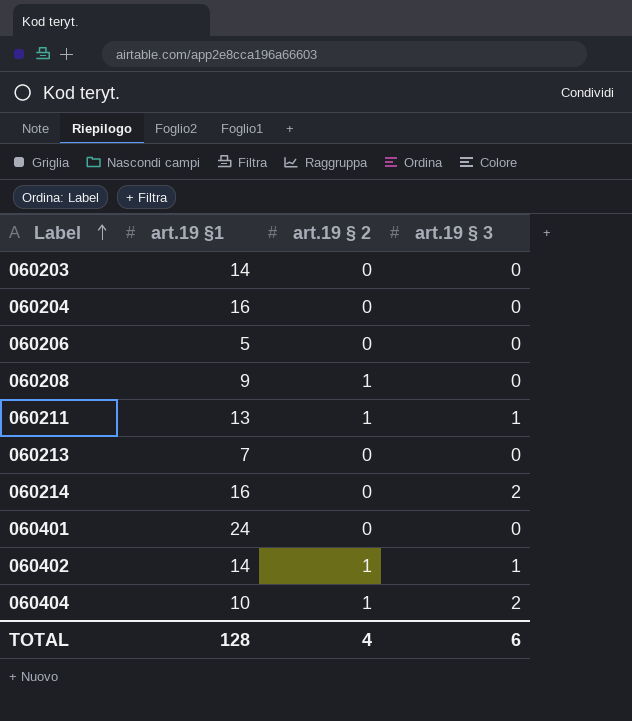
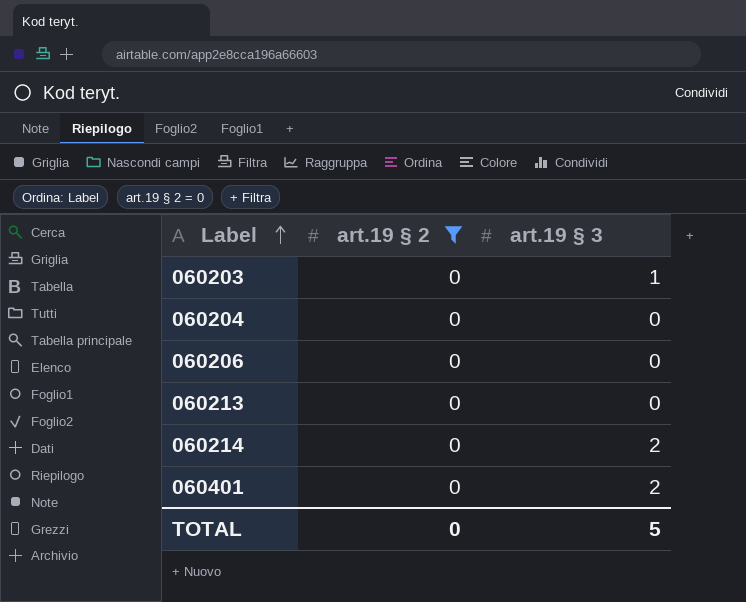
filter: none -> art.19 § 2 = 0
column art.19 §1 | position: 2 -> none
060203 | art.19 § 3: 0 -> 1
060401 | art.19 § 3: 0 -> 2
TOTAL | art.19 § 2: 4 -> 0
TOTAL | art.19 § 3: 6 -> 5

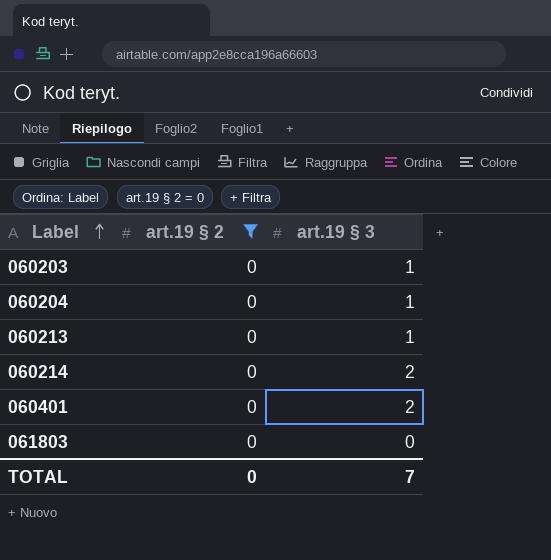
row 060206: 0 | 0 -> none
060204 | art.19 § 3: 0 -> 1
060213 | art.19 § 3: 0 -> 1
row 061803: none -> 0 | 0
TOTAL | art.19 § 3: 5 -> 7

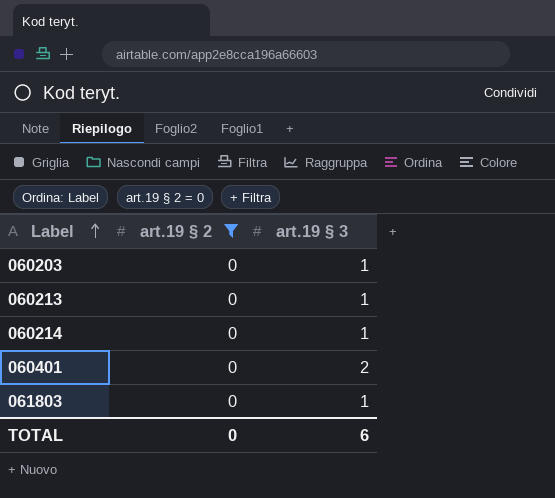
row 060204: 0 | 1 -> none
060214 | art.19 § 3: 2 -> 1
061803 | art.19 § 3: 0 -> 1
TOTAL | art.19 § 3: 7 -> 6

